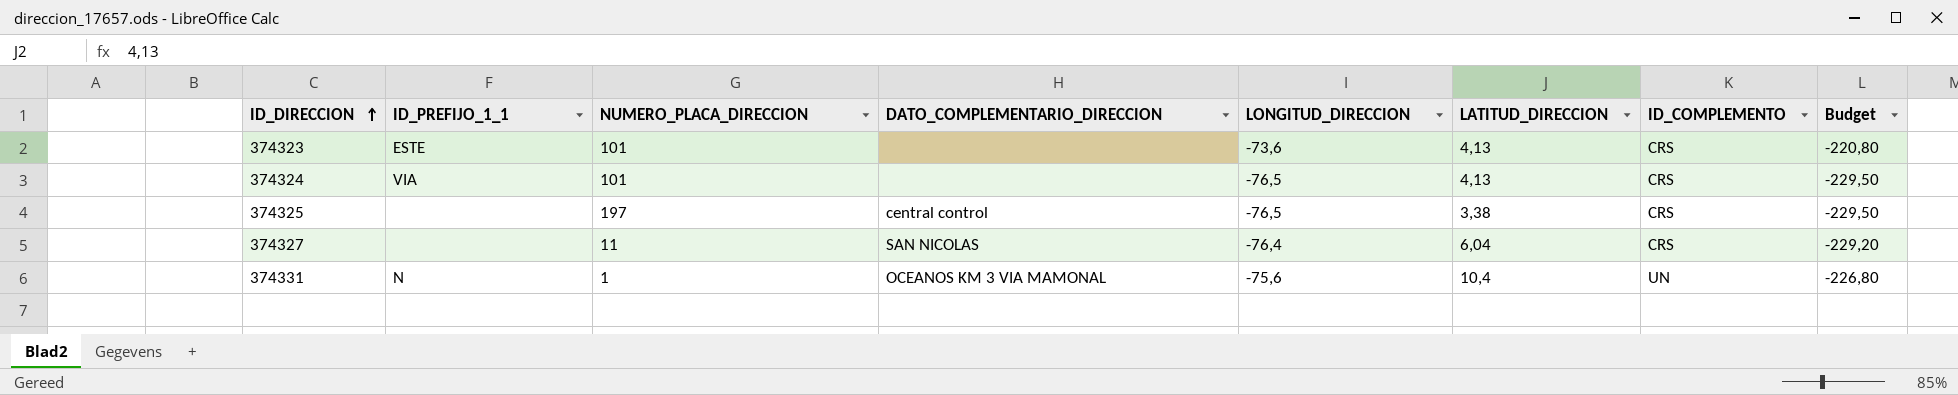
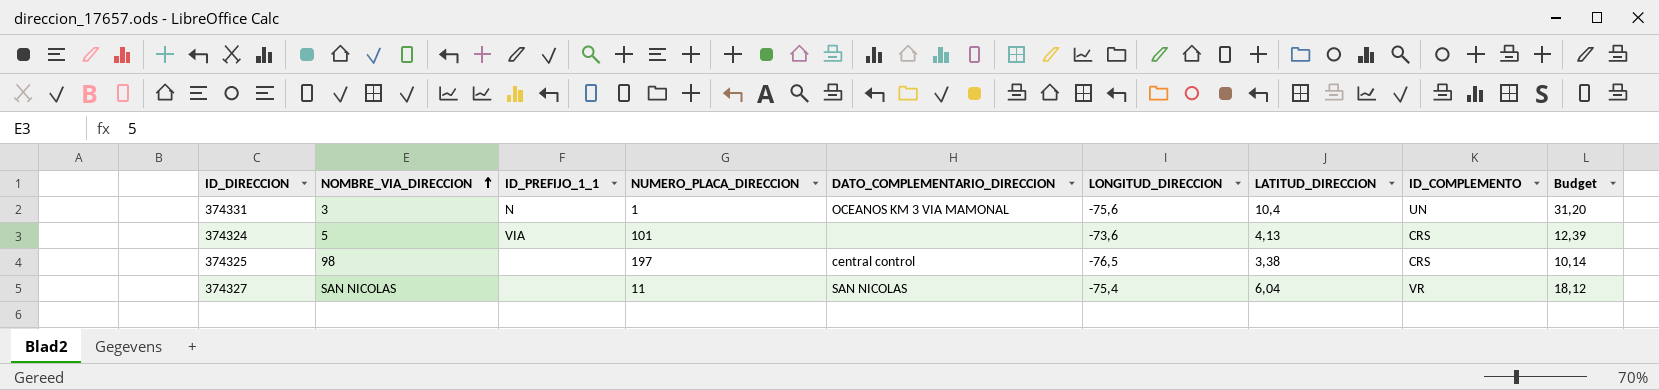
row order: ID_DIRECCION ascending -> NOMBRE_VIA_DIRECCION ascending
column NOMBRE_VIA_DIRECCION | position: none -> 2
column Budget | formula: [LONGITUD_DIRECCION] * 3 -> [LATITUD_DIRECCION] * 3
row 374323: ESTE | 101 | none | -73,6 | 4,13 | CRS | -220,80 -> none
374324 | LONGITUD_DIRECCION: -76,5 -> -73,6
374327 | LONGITUD_DIRECCION: -76,4 -> -75,4
374327 | ID_COMPLEMENTO: CRS -> VR

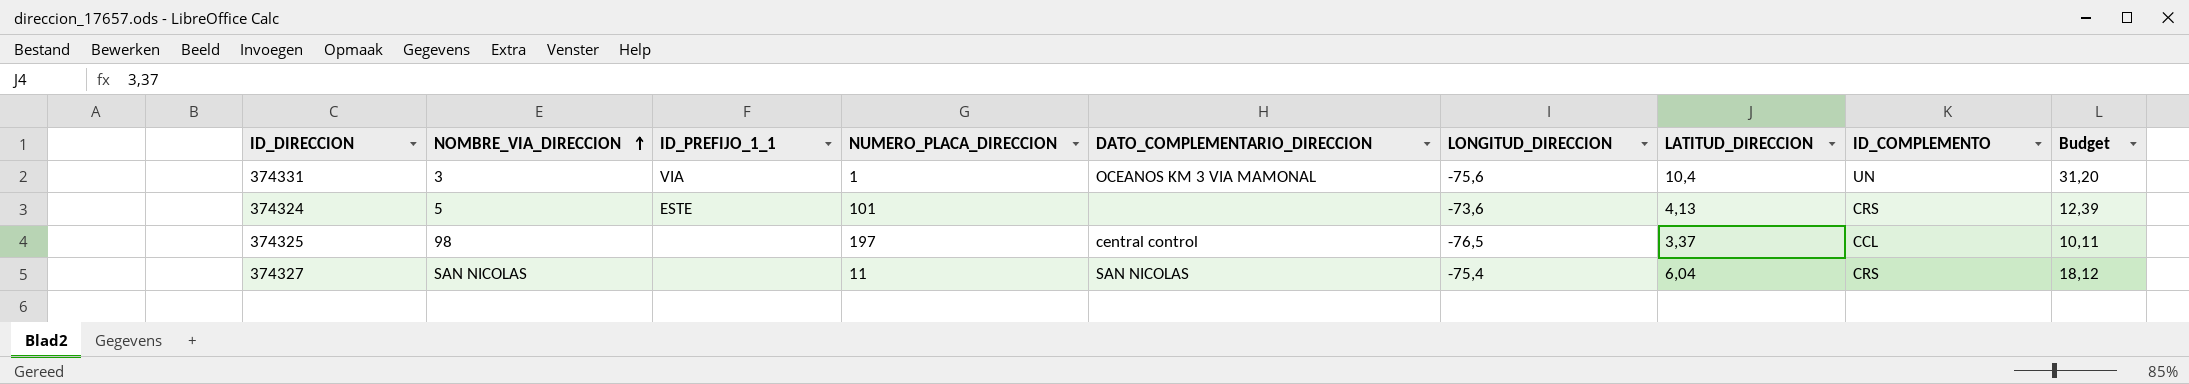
374331 | ID_PREFIJO_1_1: N -> VIA
374324 | ID_PREFIJO_1_1: VIA -> ESTE
374325 | LATITUD_DIRECCION: 3,38 -> 3,37
374325 | ID_COMPLEMENTO: CRS -> CCL
374325 | Budget: 10,14 -> 10,11
374327 | ID_COMPLEMENTO: VR -> CRS

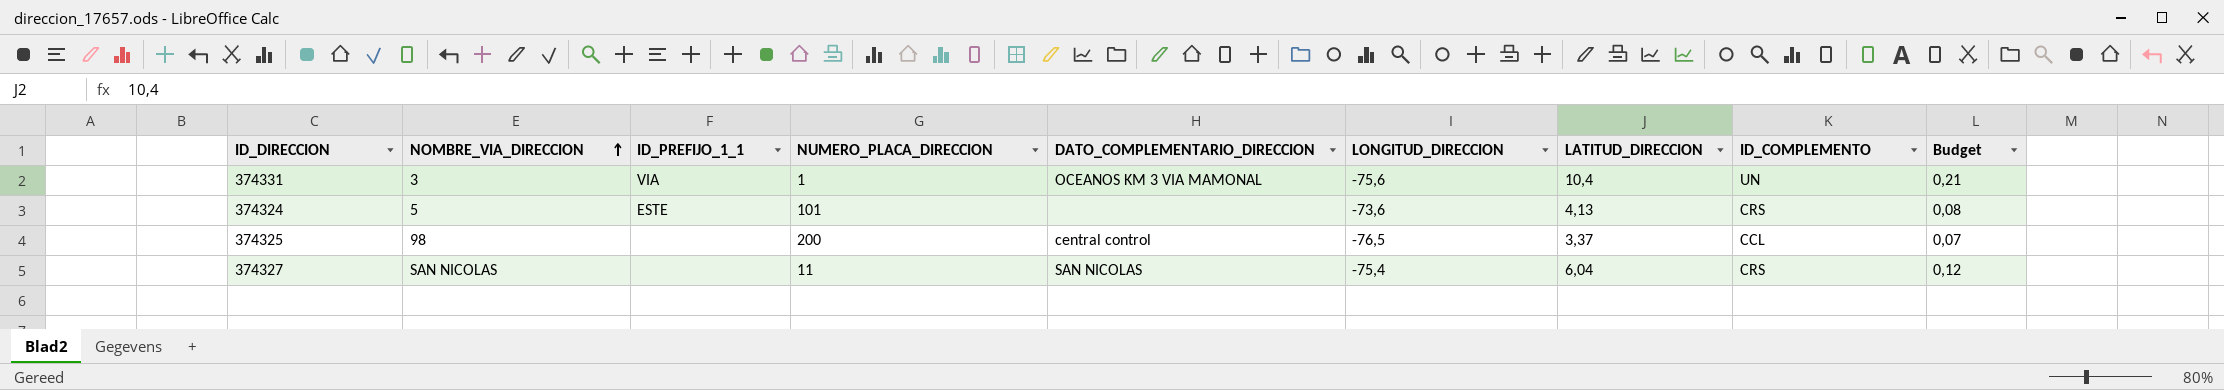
column Budget | formula: [LATITUD_DIRECCION] * 3 -> [LATITUD_DIRECCION] * 0,02
374325 | NUMERO_PLACA_DIRECCION: 197 -> 200

